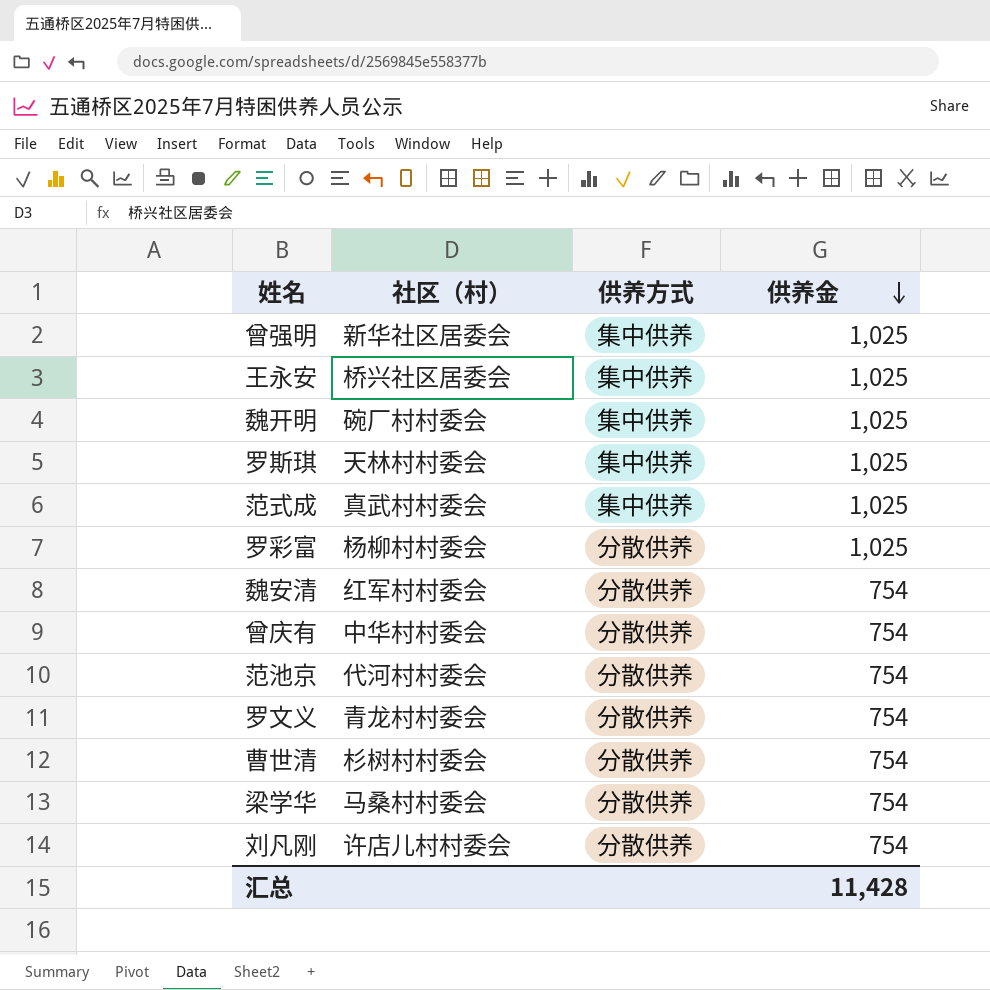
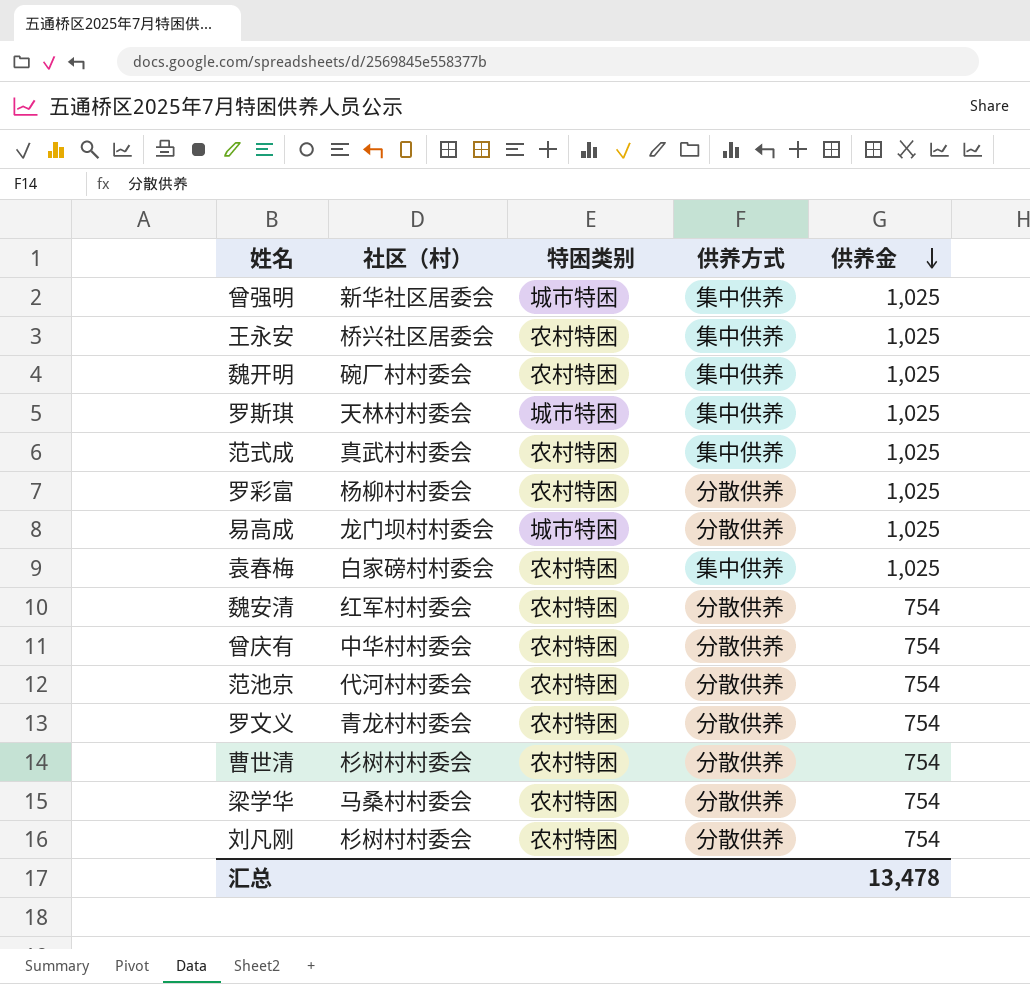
column 特困类别 | position: none -> 3
row 易高成: none -> 龙门坝村村委会 | 城市特困 | 分散供养 | 1,025
row 袁春梅: none -> 白家磅村村委会 | 农村特困 | 集中供养 | 1,025
刘凡刚 | 社区（村）: 许店儿村村委会 -> 杉树村村委会
汇总 | 供养金: 11,428 -> 13,478

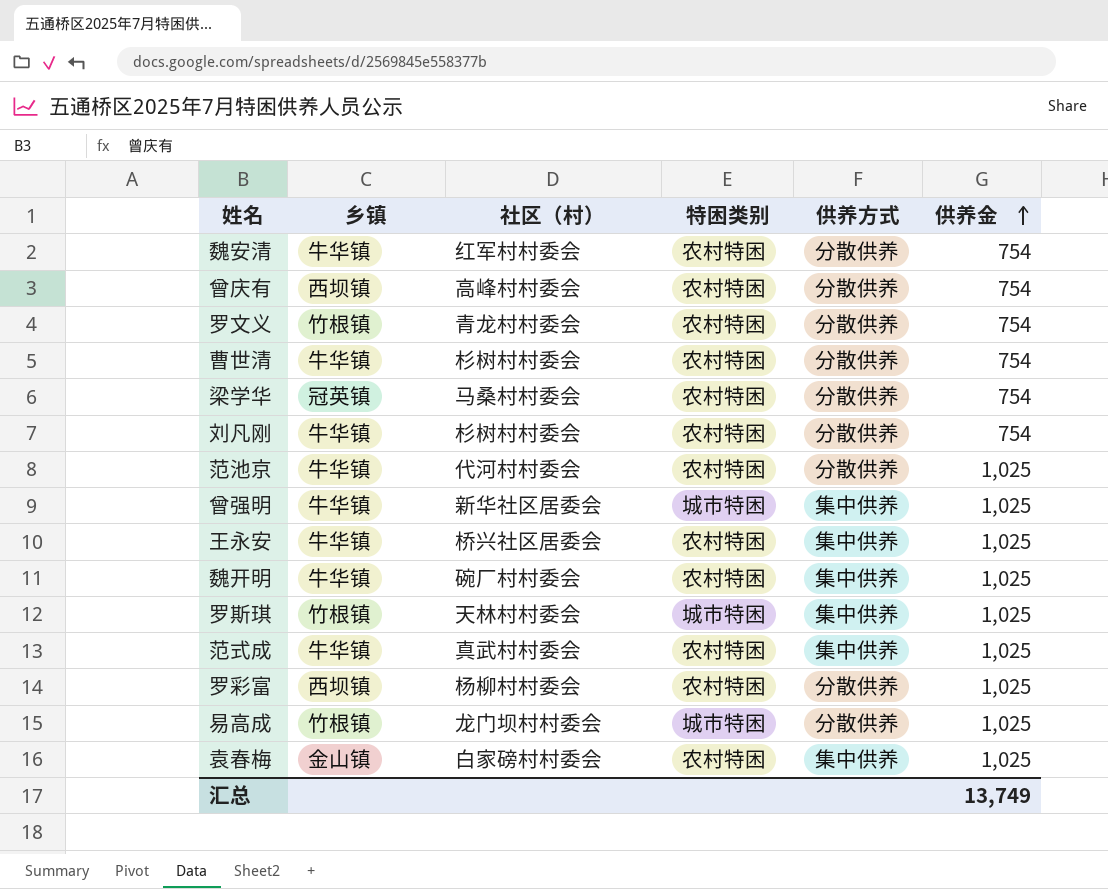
row order: 供养金 descending -> 供养金 ascending
column 乡镇 | position: none -> 2
曾庆有 | 社区（村）: 中华村村委会 -> 高峰村村委会
范池京 | 供养金: 754 -> 1,025
汇总 | 供养金: 13,478 -> 13,749

